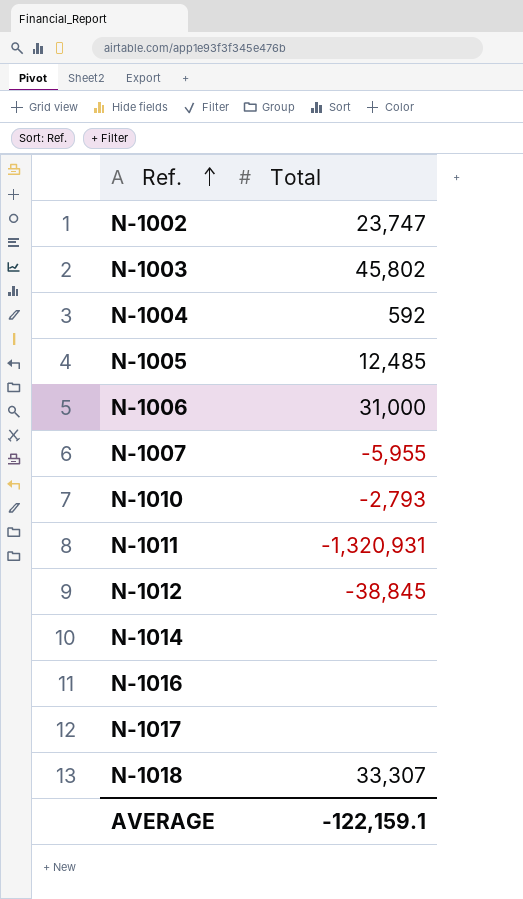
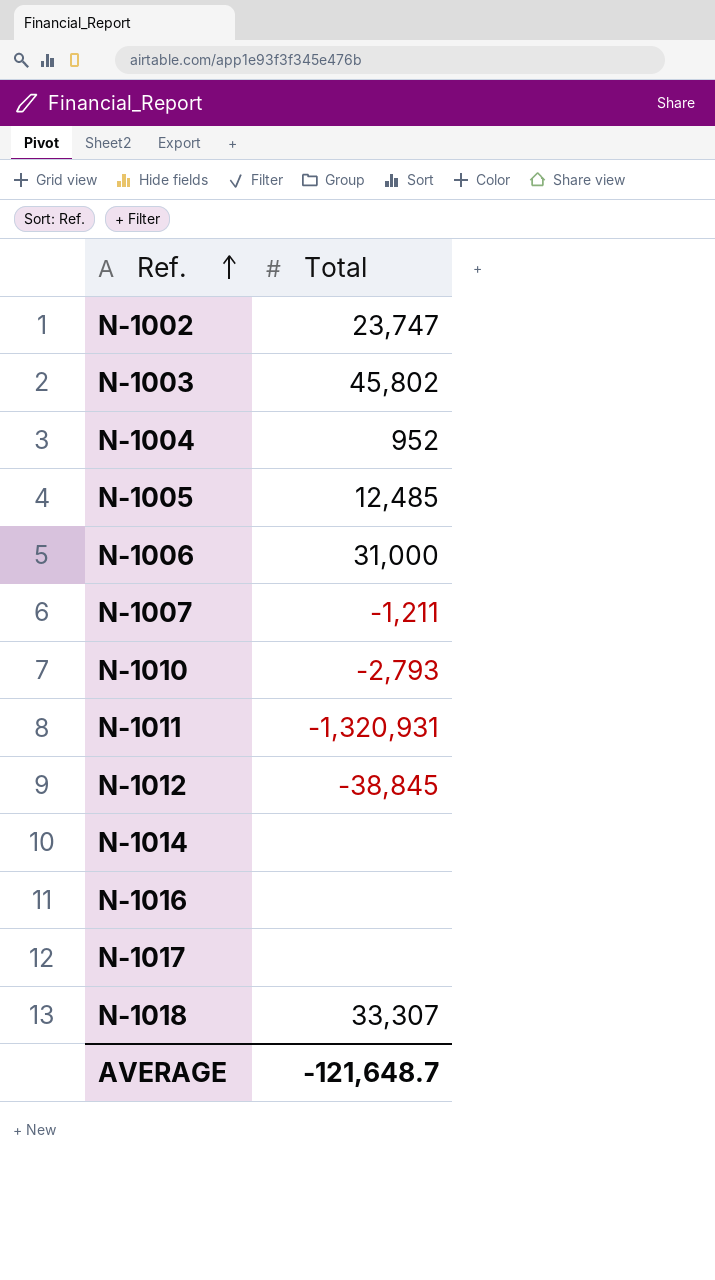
N-1004 | Total: 592 -> 952
N-1007 | Total: -5,955 -> -1,211
AVERAGE | Total: -122,159.1 -> -121,648.7

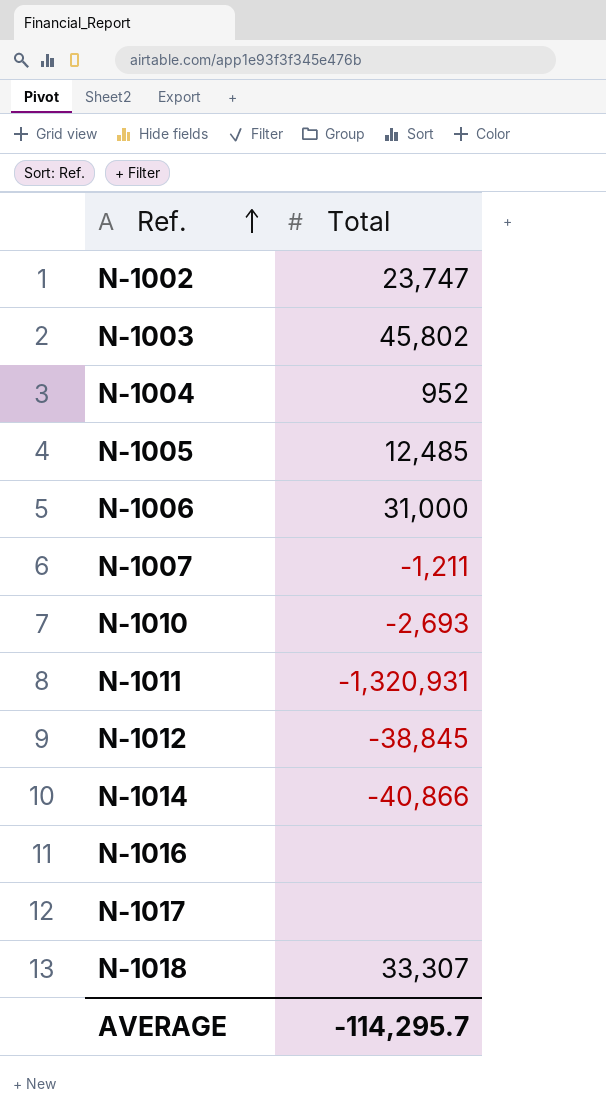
N-1010 | Total: -2,793 -> -2,693
N-1014 | Total: none -> -40,866
AVERAGE | Total: -121,648.7 -> -114,295.7

